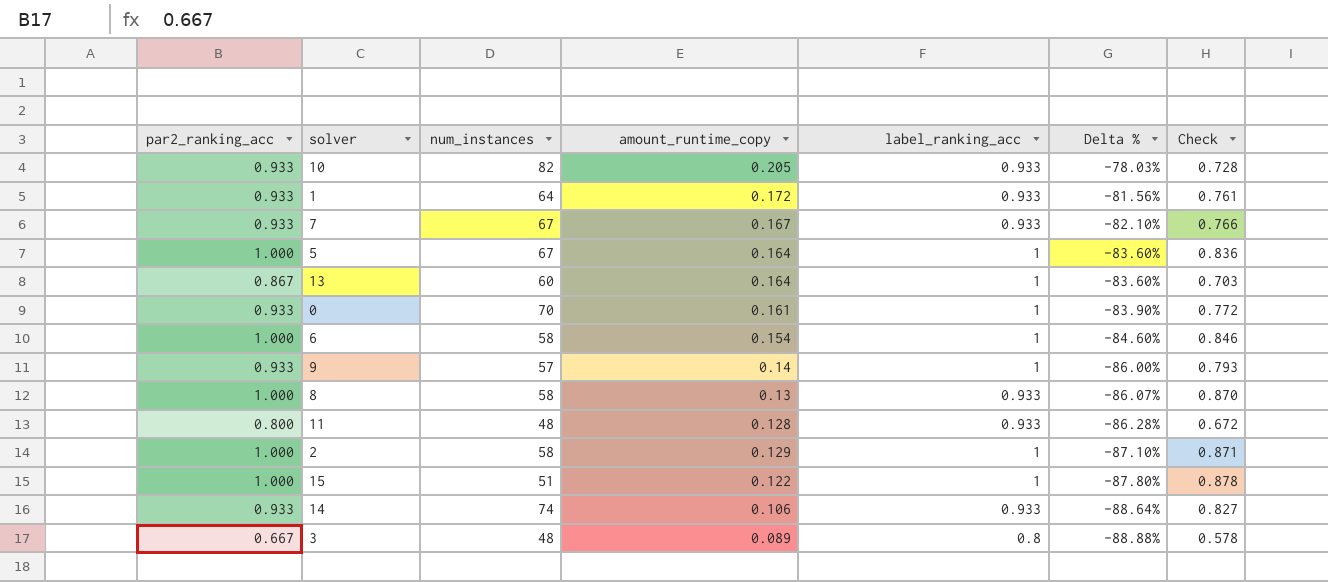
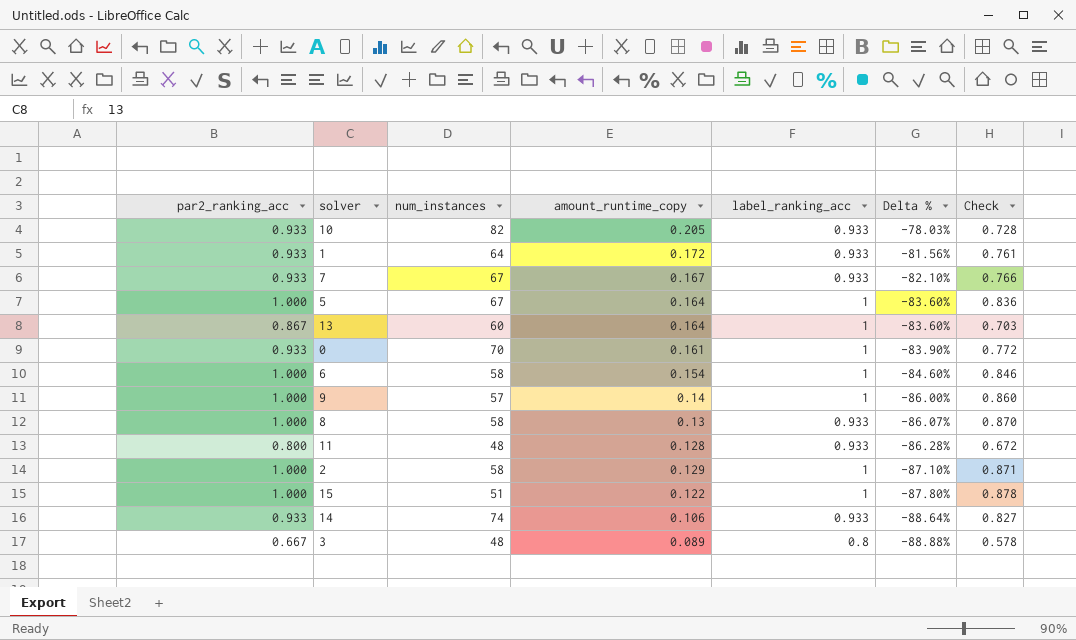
9 | par2_ranking_acc: 0.933 -> 1.000
9 | Check: 0.793 -> 0.860

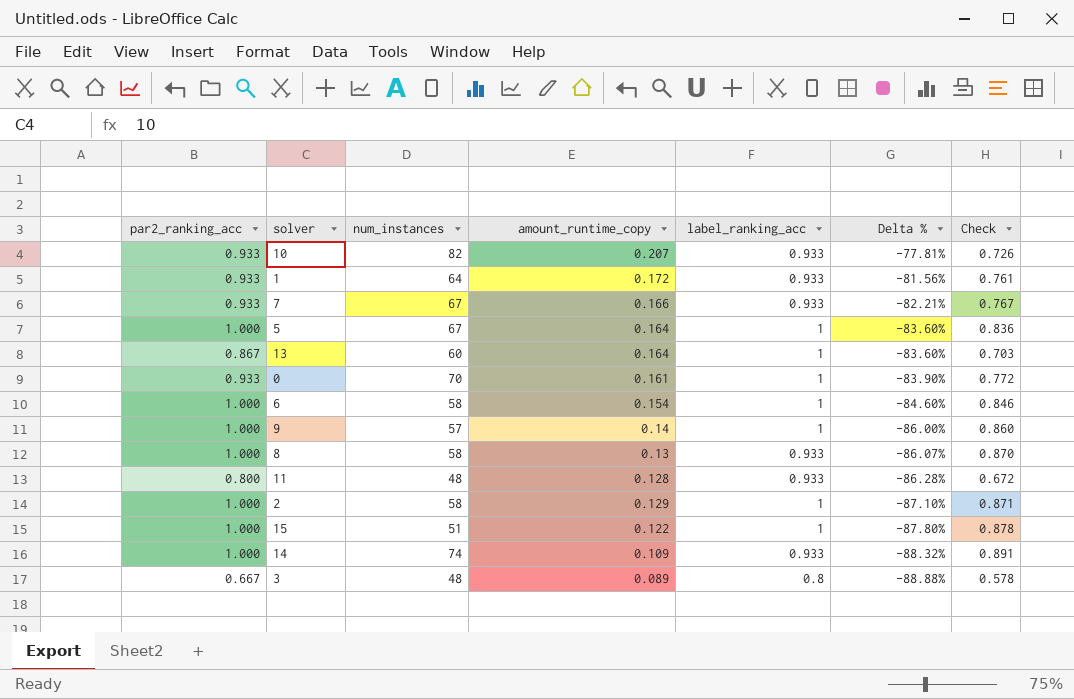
10 | amount_runtime_copy: 0.205 -> 0.207
10 | Delta %: -78.03% -> -77.81%
10 | Check: 0.728 -> 0.726
7 | amount_runtime_copy: 0.167 -> 0.166
7 | Delta %: -82.10% -> -82.21%
7 | Check: 0.766 -> 0.767
14 | par2_ranking_acc: 0.933 -> 1.000
14 | amount_runtime_copy: 0.106 -> 0.109
14 | Delta %: -88.64% -> -88.32%
14 | Check: 0.827 -> 0.891

